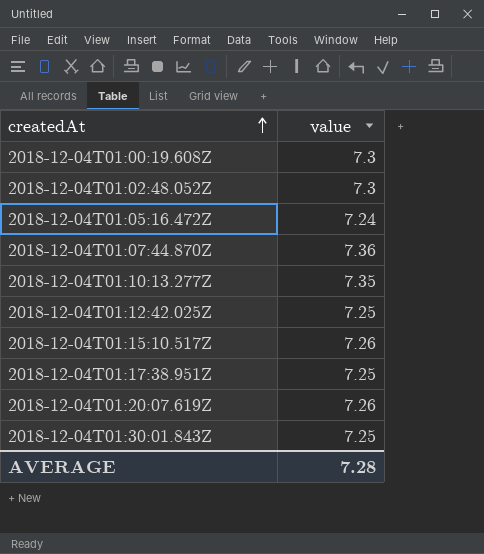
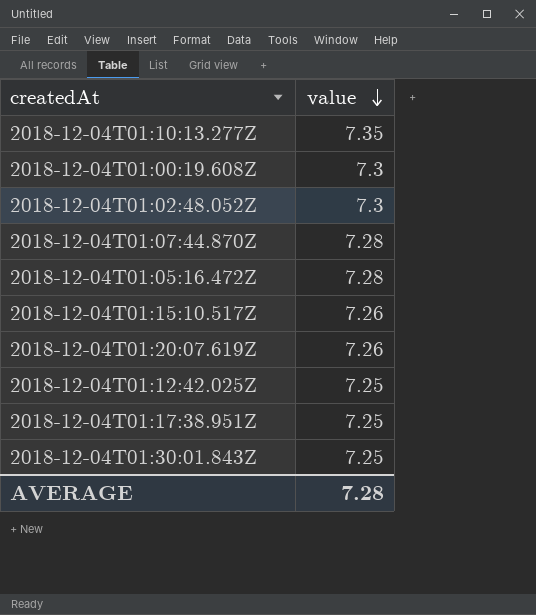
row order: createdAt ascending -> value descending
2018-12-04T01:07:44.870Z | value: 7.36 -> 7.28
2018-12-04T01:05:16.472Z | value: 7.24 -> 7.28

